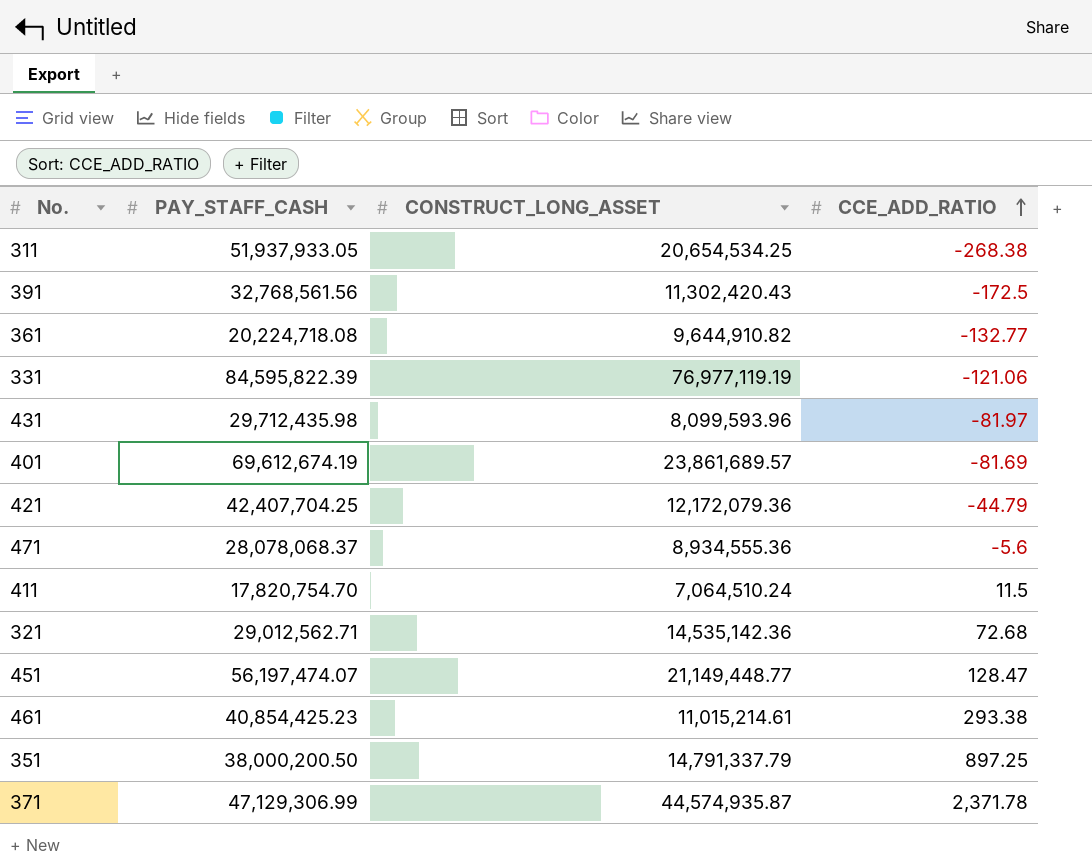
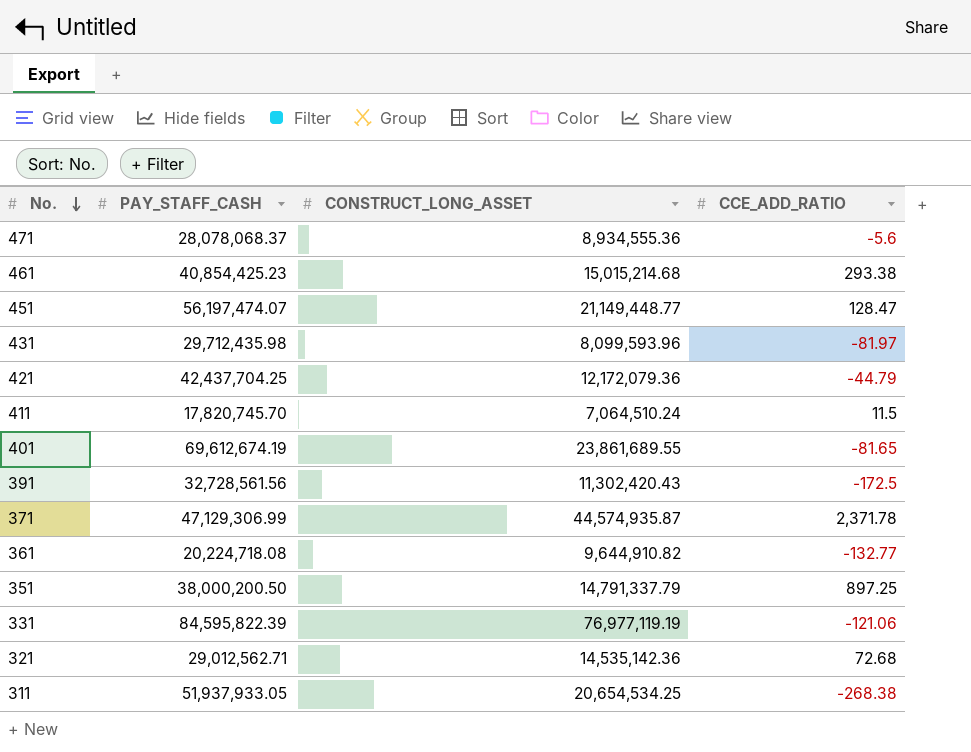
row order: CCE_ADD_RATIO ascending -> No. descending
461 | CONSTRUCT_LONG_ASSET: 11,015,214.61 -> 15,015,214.68
421 | PAY_STAFF_CASH: 42,407,704.25 -> 42,437,704.25
411 | PAY_STAFF_CASH: 17,820,754.70 -> 17,820,745.70
401 | CONSTRUCT_LONG_ASSET: 23,861,689.57 -> 23,861,689.55
401 | CCE_ADD_RATIO: -81.69 -> -81.65
391 | PAY_STAFF_CASH: 32,768,561.56 -> 32,728,561.56

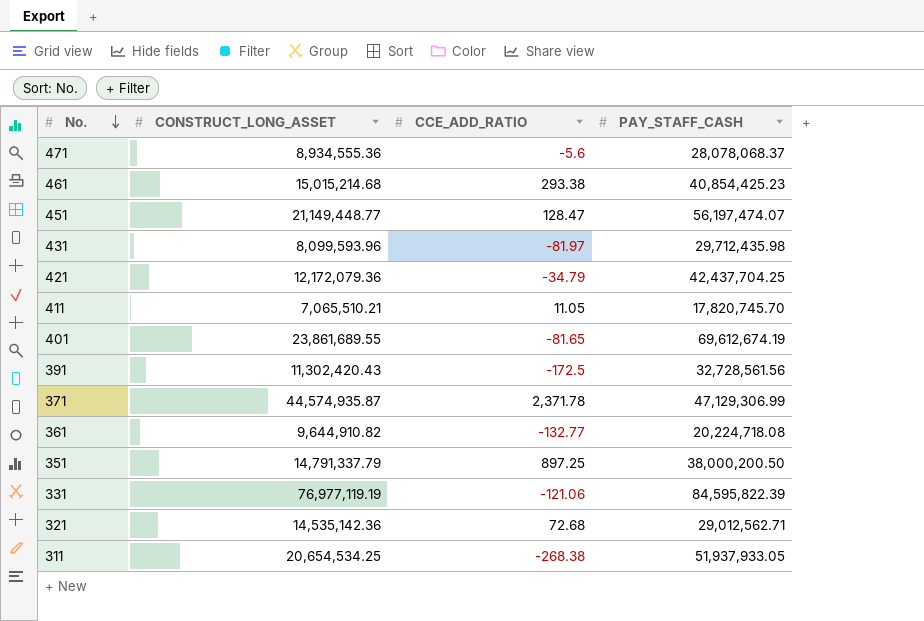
column PAY_STAFF_CASH | position: 2 -> 4
421 | CCE_ADD_RATIO: -44.79 -> -34.79
411 | CONSTRUCT_LONG_ASSET: 7,064,510.24 -> 7,065,510.21
411 | CCE_ADD_RATIO: 11.5 -> 11.05

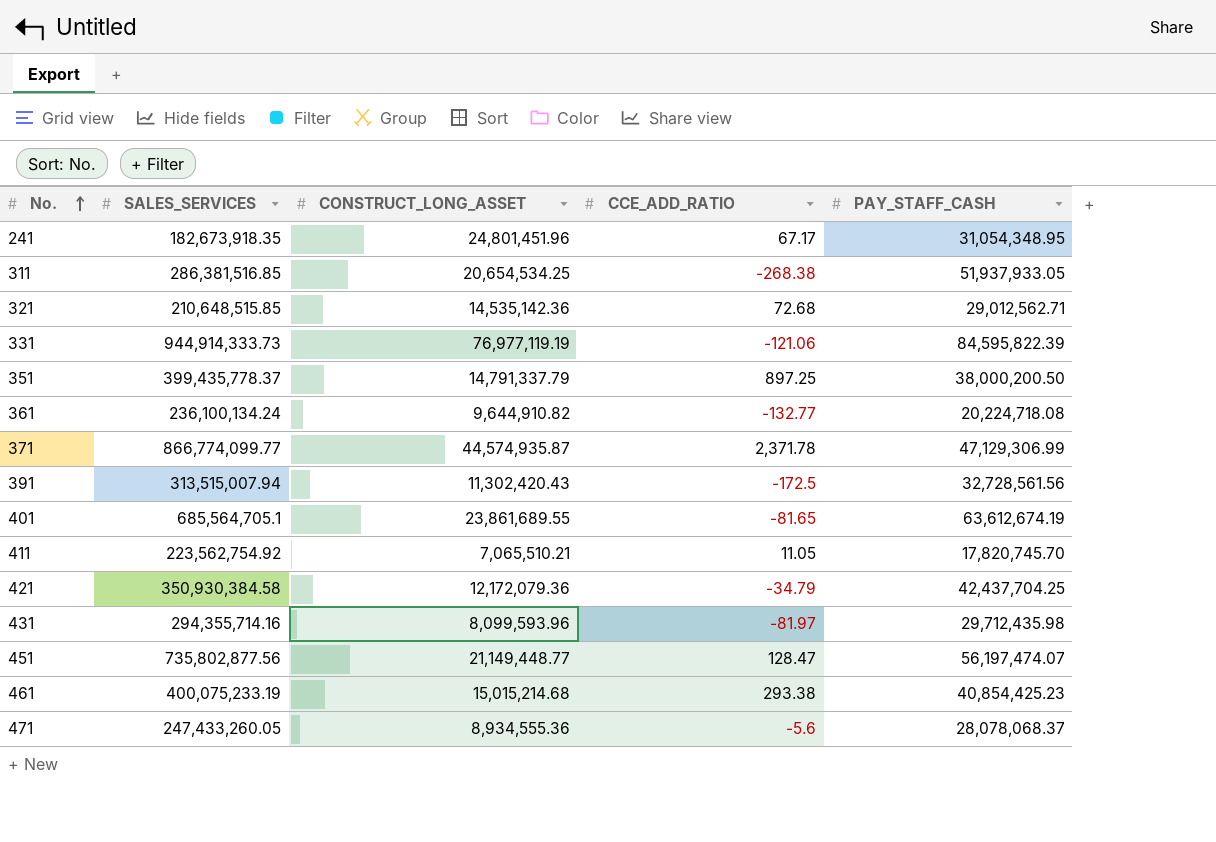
row order: No. descending -> No. ascending
column SALES_SERVICES | position: none -> 2
row 241: none -> 182,673,918.35 | 24,801,451.96 | 67.17 | 31,054,348.95
401 | PAY_STAFF_CASH: 69,612,674.19 -> 63,612,674.19

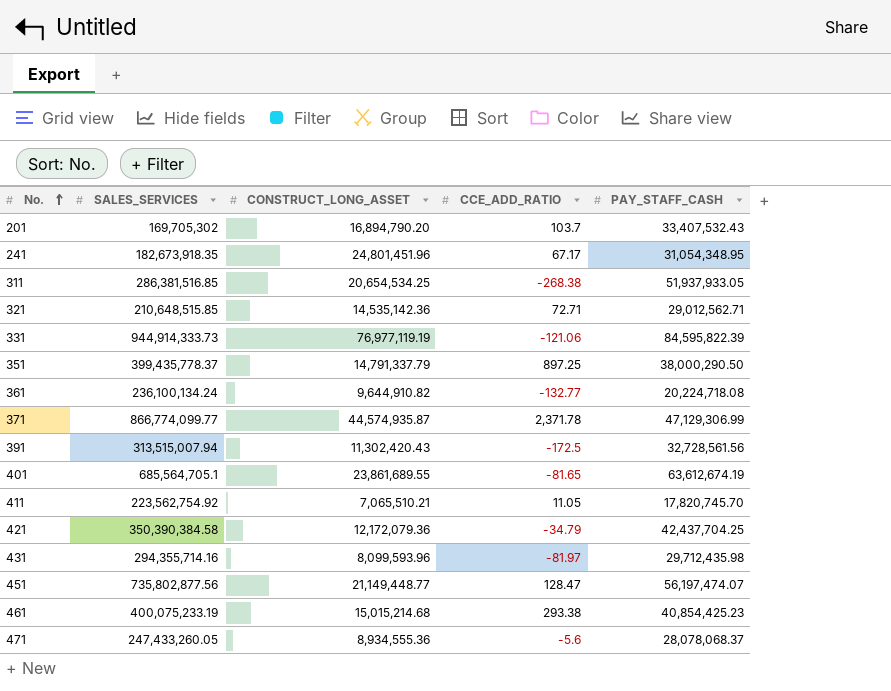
row 201: none -> 169,705,302 | 16,894,790.20 | 103.7 | 33,407,532.43
321 | CCE_ADD_RATIO: 72.68 -> 72.71
351 | PAY_STAFF_CASH: 38,000,200.50 -> 38,000,290.50
421 | SALES_SERVICES: 350,930,384.58 -> 350,390,384.58

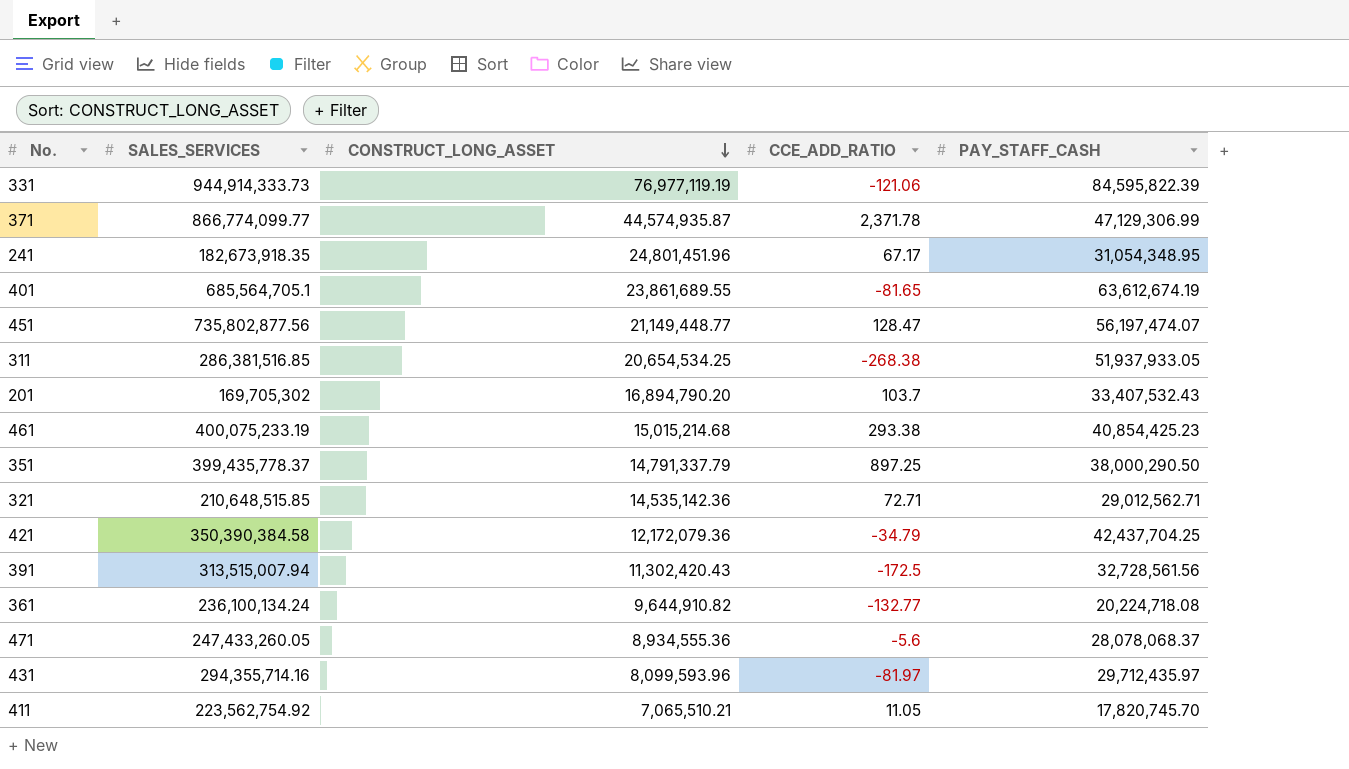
row order: No. ascending -> CONSTRUCT_LONG_ASSET descending
431 | PAY_STAFF_CASH: 29,712,435.98 -> 29,712,435.97

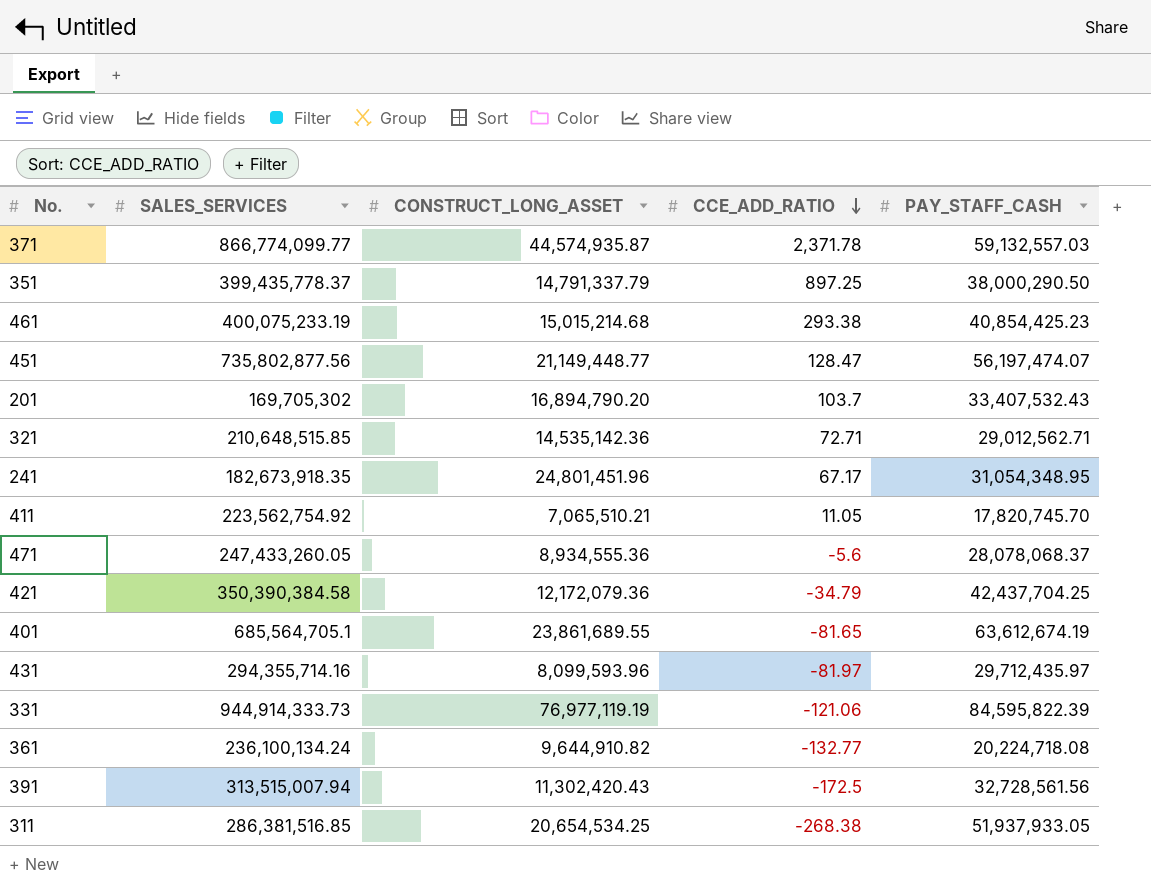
row order: CONSTRUCT_LONG_ASSET descending -> CCE_ADD_RATIO descending
371 | PAY_STAFF_CASH: 47,129,306.99 -> 59,132,557.03

